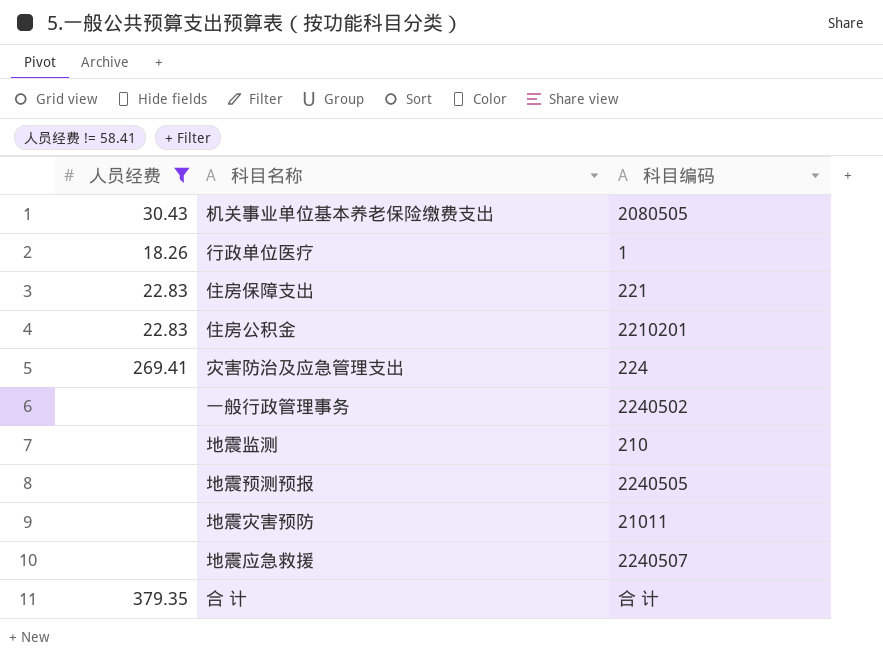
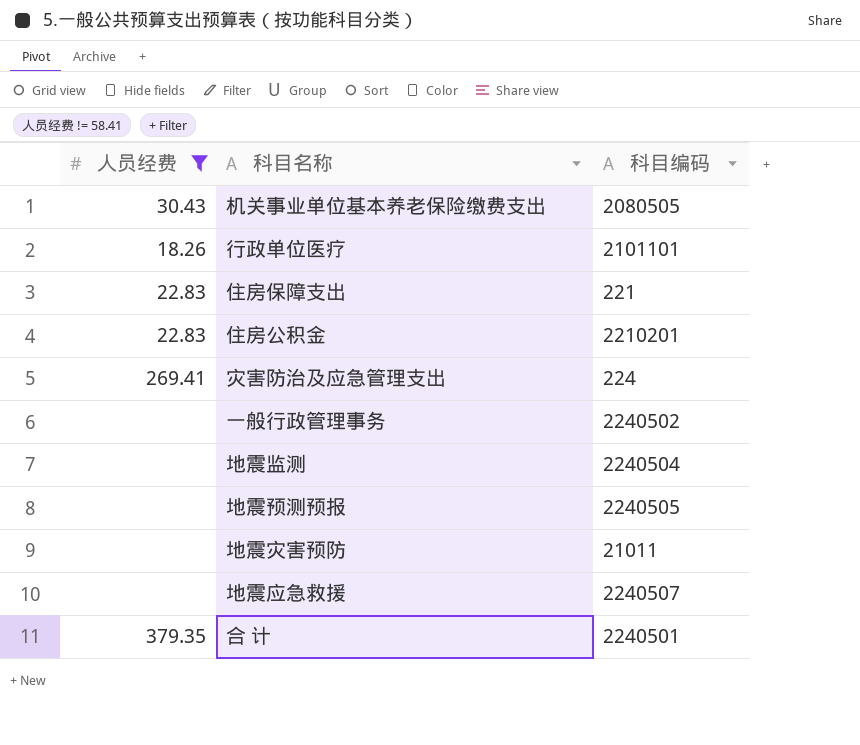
行政单位医疗 | 科目编码: 1 -> 2101101
地震监测 | 科目编码: 210 -> 2240504
合 计 | 科目编码: 合 计 -> 2240501

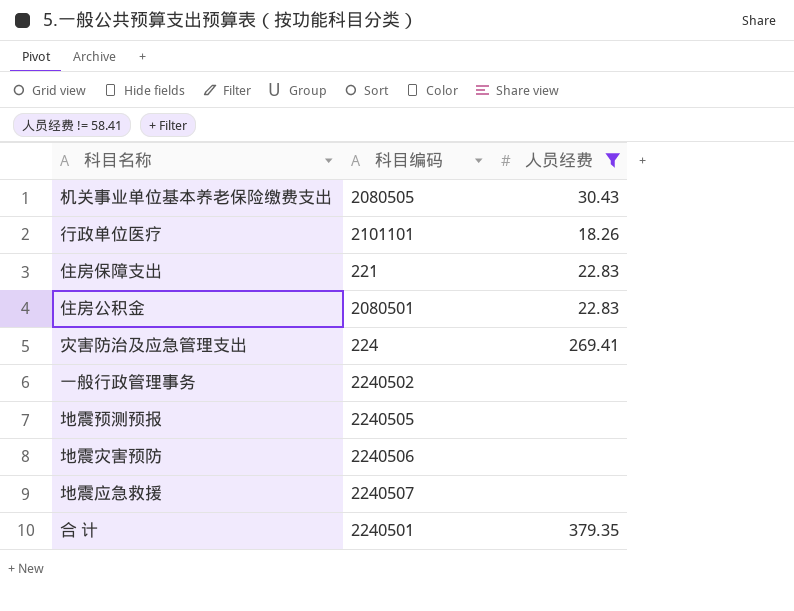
column 人员经费 | position: 1 -> 3
row 地震监测: none | 2240504 -> none
住房公积金 | 科目编码: 2210201 -> 2080501
地震灾害预防 | 科目编码: 21011 -> 2240506

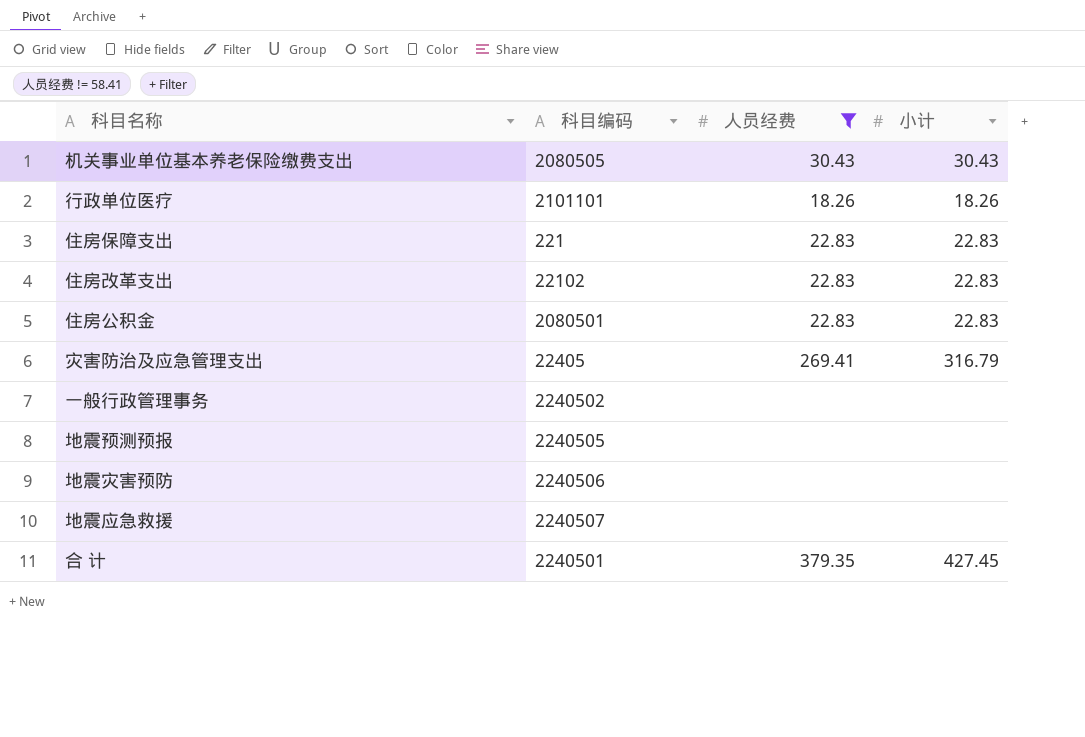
column 小计 | position: none -> 4
row 住房改革支出: none -> 22102 | 22.83 | 22.83
灾害防治及应急管理支出 | 科目编码: 224 -> 22405

